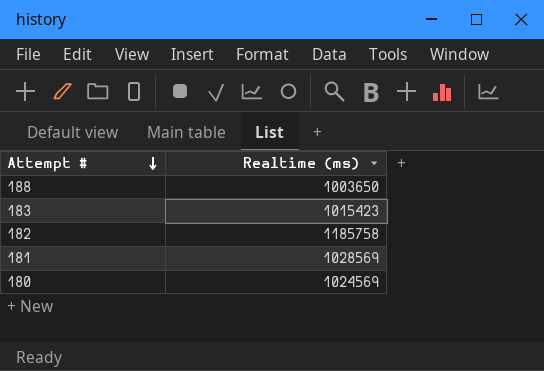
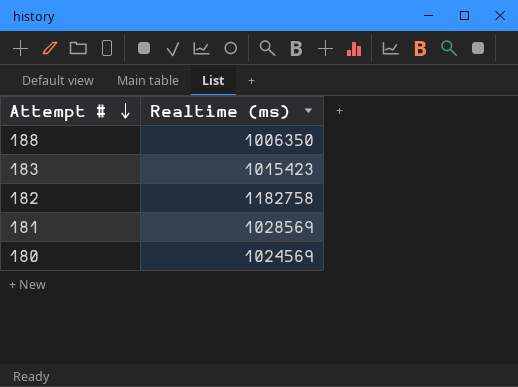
188 | Realtime (ms): 1003650 -> 1006350
182 | Realtime (ms): 1185758 -> 1182758

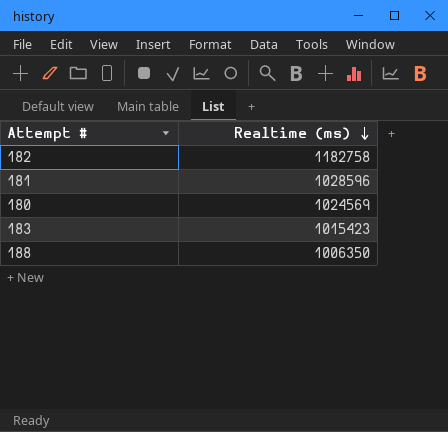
row order: Attempt # descending -> Realtime (ms) descending
181 | Realtime (ms): 1028569 -> 1028596

